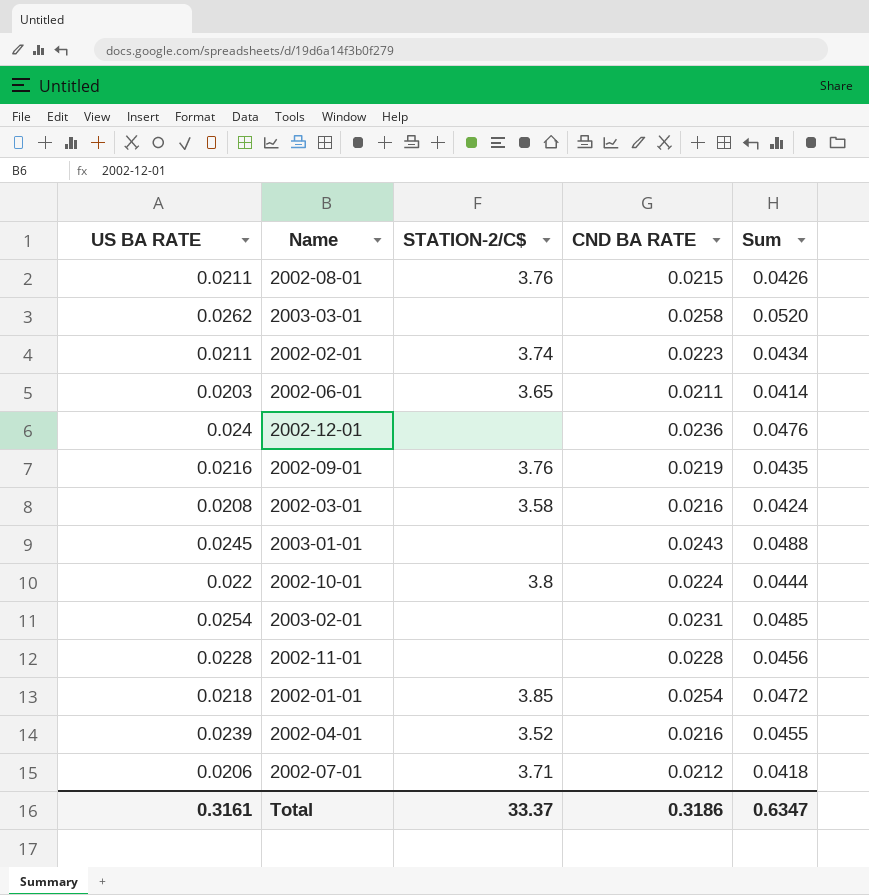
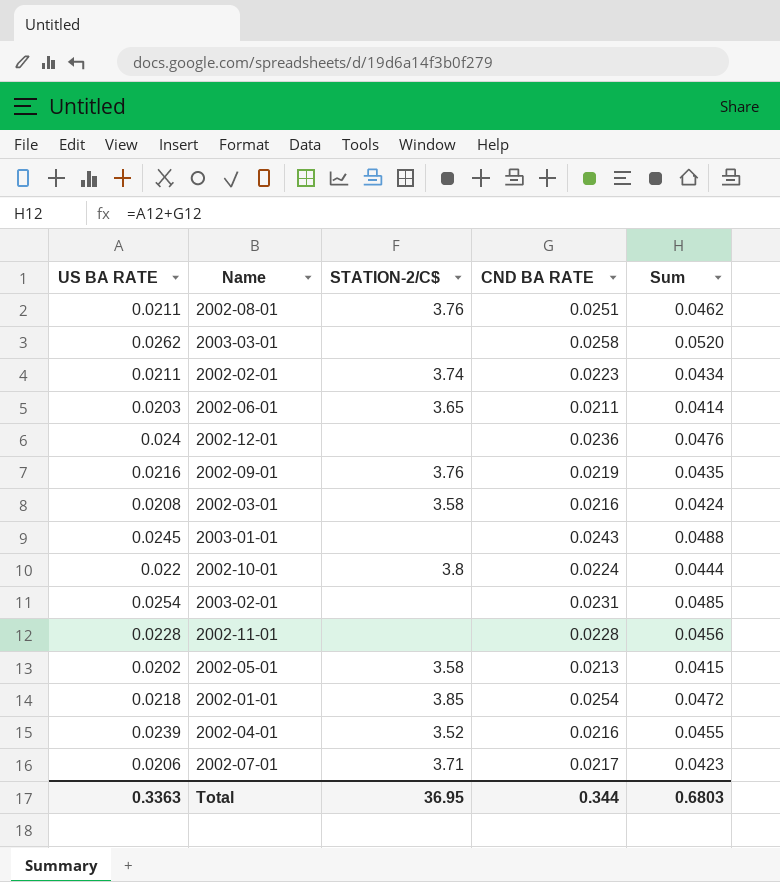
2002-08-01 | CND BA RATE: 0.0215 -> 0.0251
2002-08-01 | Sum: 0.0426 -> 0.0462
row 2002-05-01: none -> 0.0202 | 3.58 | 0.0213 | 0.0415
2002-07-01 | CND BA RATE: 0.0212 -> 0.0217
2002-07-01 | Sum: 0.0418 -> 0.0423
Total | US BA RATE: 0.3161 -> 0.3363
Total | STATION-2/C$: 33.37 -> 36.95
Total | CND BA RATE: 0.3186 -> 0.344
Total | Sum: 0.6347 -> 0.6803

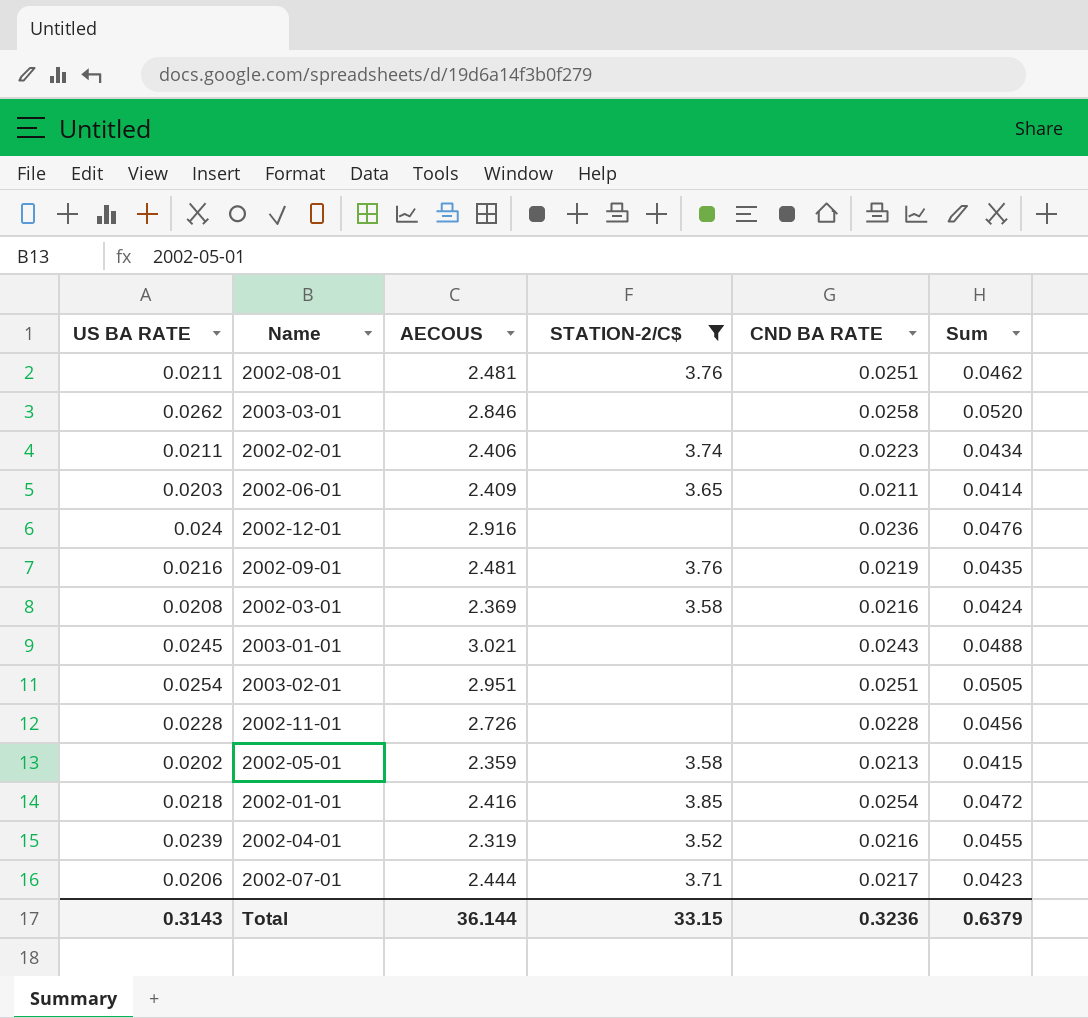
filter: none -> STATION-2/C$ != 3.8
column AECOUS | position: none -> 3
2003-02-01 | CND BA RATE: 0.0231 -> 0.0251
2003-02-01 | Sum: 0.0485 -> 0.0505
Total | US BA RATE: 0.3363 -> 0.3143
Total | STATION-2/C$: 36.95 -> 33.15
Total | CND BA RATE: 0.344 -> 0.3236
Total | Sum: 0.6803 -> 0.6379

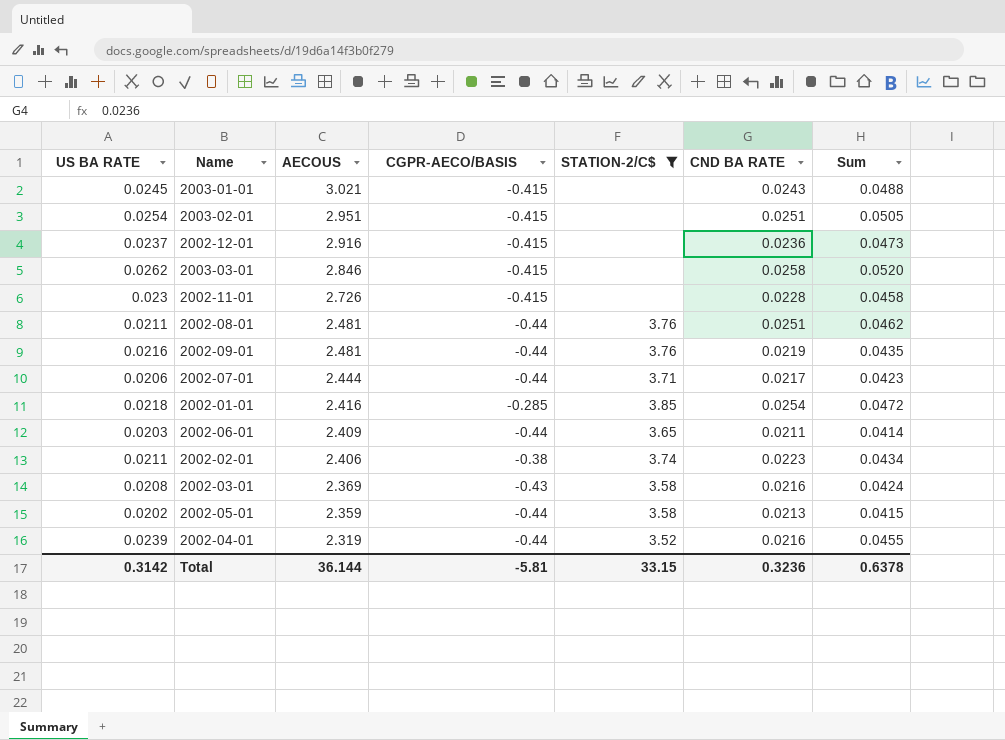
row order: none -> AECOUS descending
column CGPR-AECO/BASIS | position: none -> 4
2002-12-01 | US BA RATE: 0.024 -> 0.0237
2002-12-01 | Sum: 0.0476 -> 0.0473
2002-11-01 | US BA RATE: 0.0228 -> 0.023
2002-11-01 | Sum: 0.0456 -> 0.0458
Total | US BA RATE: 0.3143 -> 0.3142
Total | Sum: 0.6379 -> 0.6378

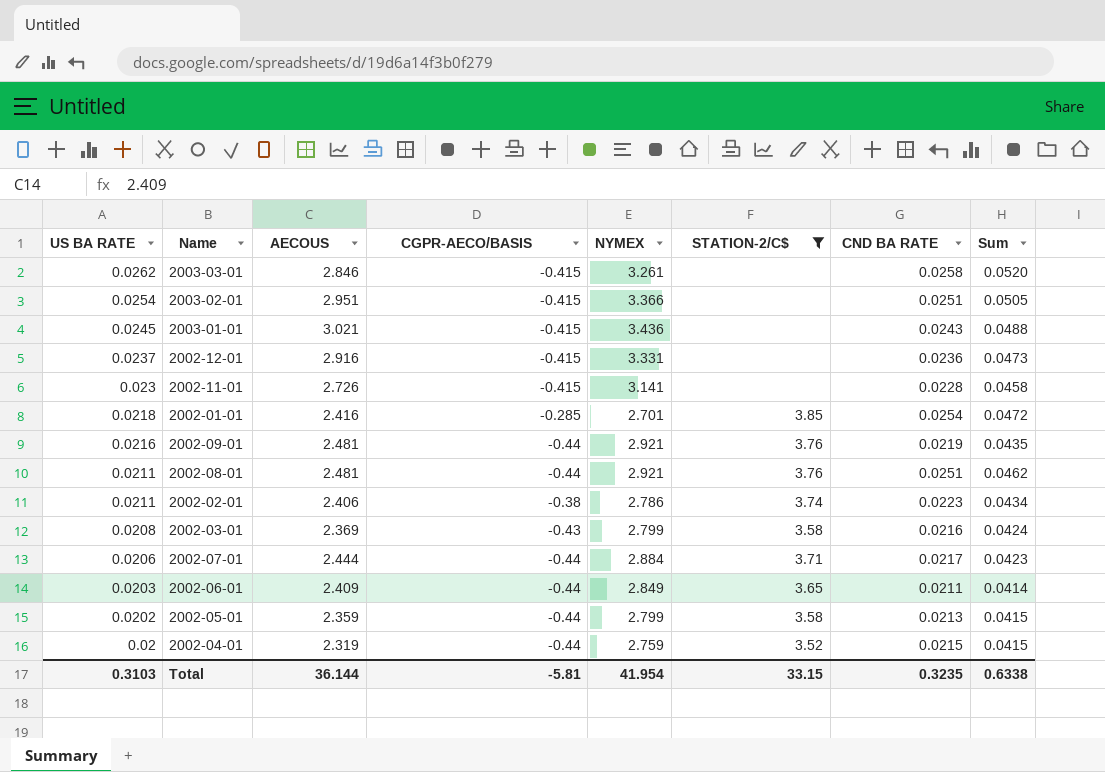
row order: AECOUS descending -> US BA RATE descending
column NYMEX | formula: none -> [AECOUS] - [CGPR-AECO/BASIS]
2002-04-01 | US BA RATE: 0.0239 -> 0.02
2002-04-01 | CND BA RATE: 0.0216 -> 0.0215
2002-04-01 | Sum: 0.0455 -> 0.0415
Total | US BA RATE: 0.3142 -> 0.3103
Total | CND BA RATE: 0.3236 -> 0.3235
Total | Sum: 0.6378 -> 0.6338

